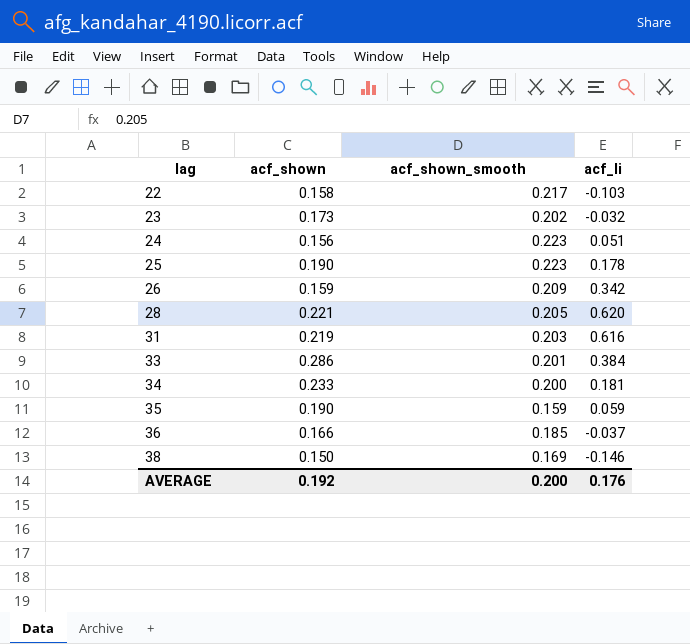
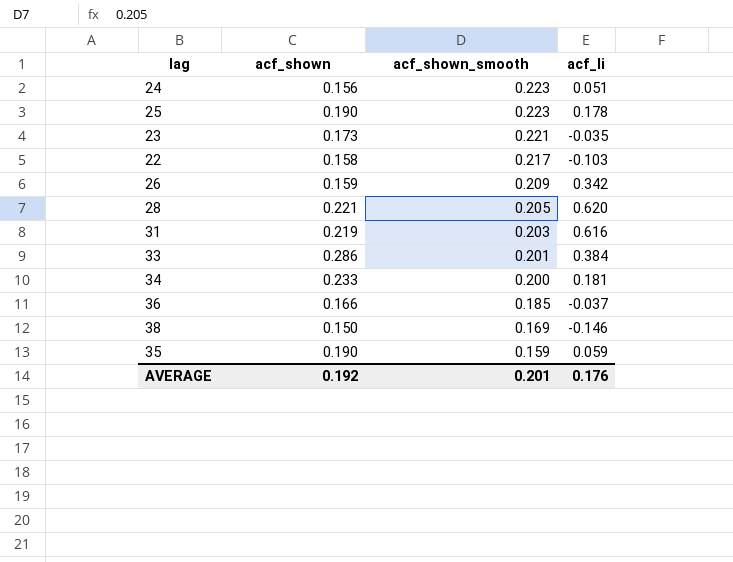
row order: lag ascending -> acf_shown_smooth descending
23 | acf_shown_smooth: 0.202 -> 0.221
23 | acf_li: -0.032 -> -0.035
AVERAGE | acf_shown_smooth: 0.200 -> 0.201

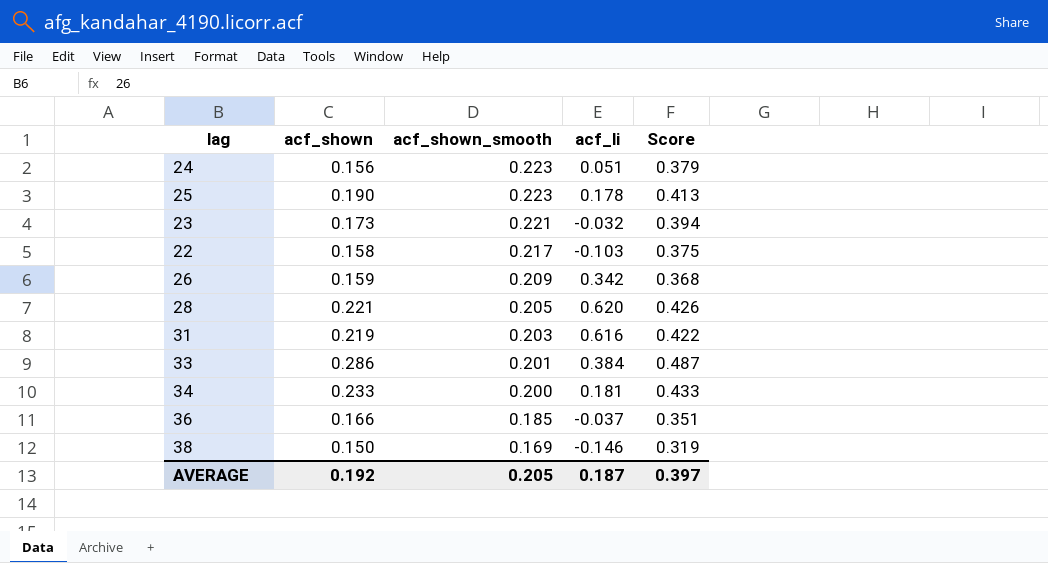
column Score | formula: none -> [acf_shown] + [acf_shown_smooth]
row 35: 0.190 | 0.159 | 0.059 -> none
23 | acf_li: -0.035 -> -0.032
AVERAGE | acf_shown_smooth: 0.201 -> 0.205
AVERAGE | acf_li: 0.176 -> 0.187

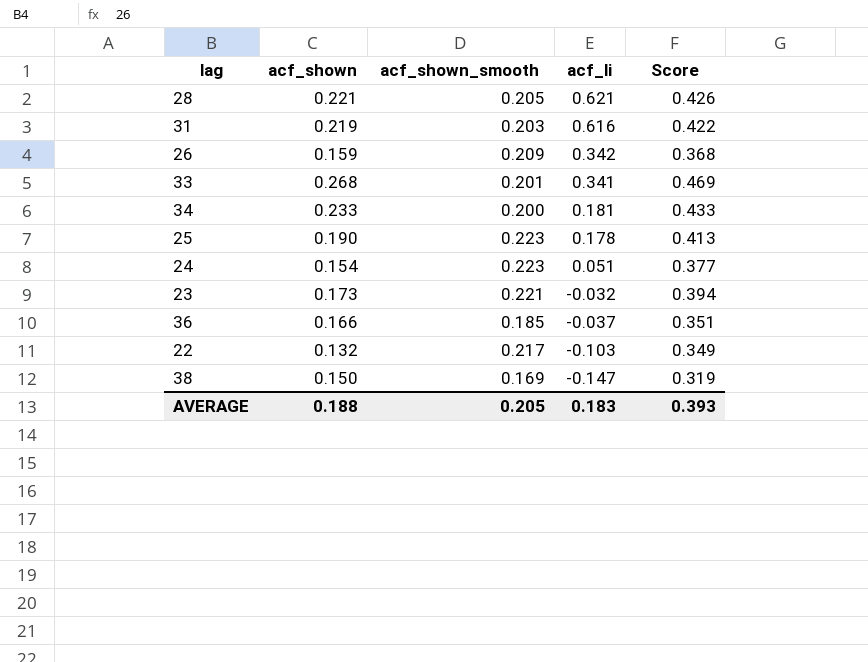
row order: acf_shown_smooth descending -> acf_li descending
28 | acf_li: 0.620 -> 0.621
33 | acf_shown: 0.286 -> 0.268
33 | acf_li: 0.384 -> 0.341
33 | Score: 0.487 -> 0.469
24 | acf_shown: 0.156 -> 0.154
24 | Score: 0.379 -> 0.377
22 | acf_shown: 0.158 -> 0.132
22 | Score: 0.375 -> 0.349
38 | acf_li: -0.146 -> -0.147
AVERAGE | acf_shown: 0.192 -> 0.188
AVERAGE | acf_li: 0.187 -> 0.183
AVERAGE | Score: 0.397 -> 0.393

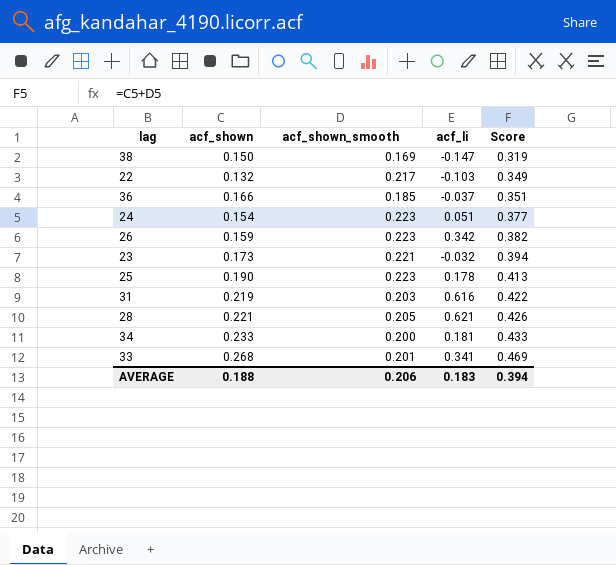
row order: acf_li descending -> Score ascending
26 | acf_shown_smooth: 0.209 -> 0.223
26 | Score: 0.368 -> 0.382
AVERAGE | acf_shown_smooth: 0.205 -> 0.206
AVERAGE | Score: 0.393 -> 0.394

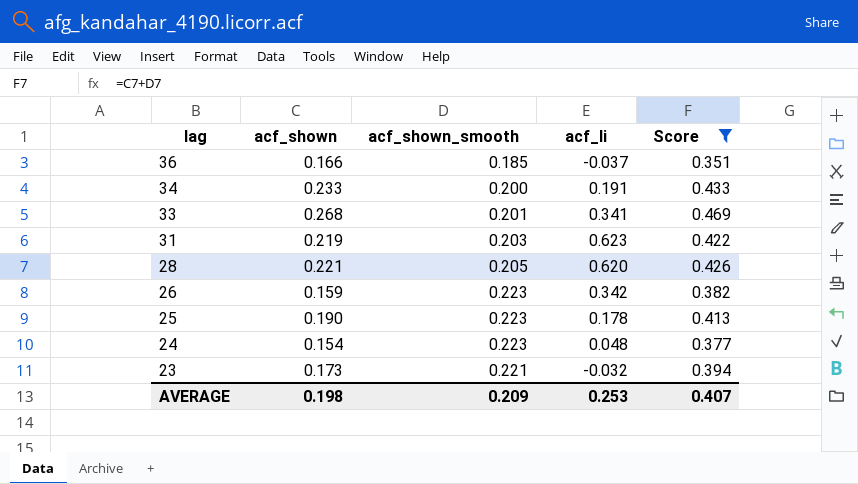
filter: none -> Score >= 0.351
row order: Score ascending -> lag descending
34 | acf_li: 0.181 -> 0.191
31 | acf_li: 0.616 -> 0.623
28 | acf_li: 0.621 -> 0.620
24 | acf_li: 0.051 -> 0.048
AVERAGE | acf_shown: 0.188 -> 0.198
AVERAGE | acf_shown_smooth: 0.206 -> 0.209
AVERAGE | acf_li: 0.183 -> 0.253
AVERAGE | Score: 0.394 -> 0.407

